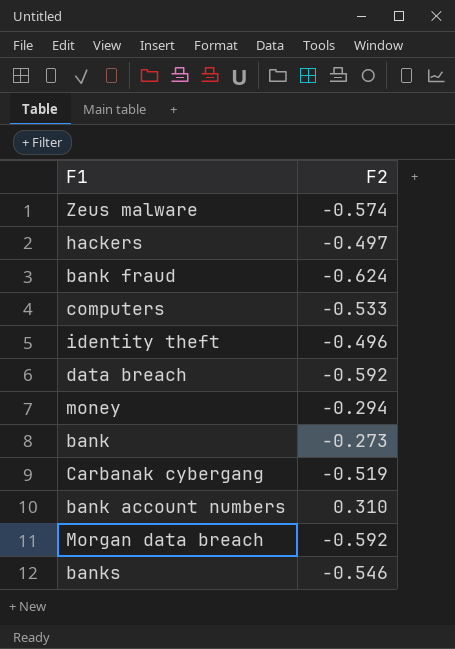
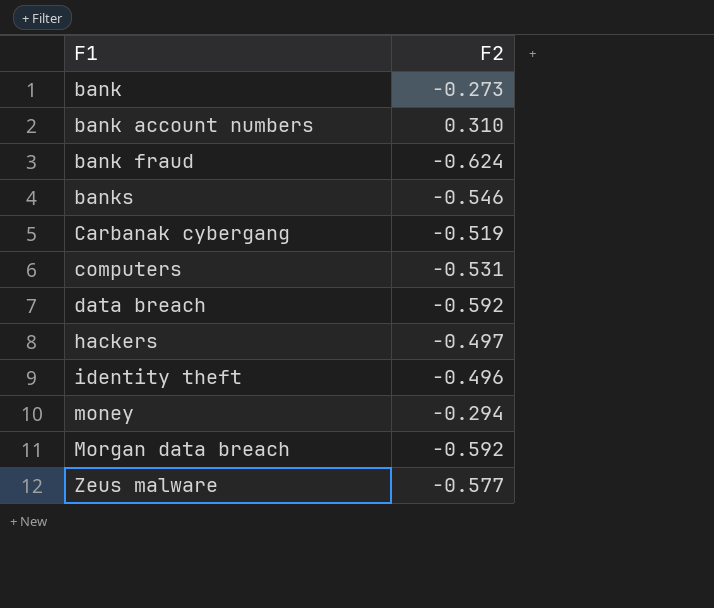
row order: none -> F1 ascending
computers | F2: -0.533 -> -0.531
Zeus malware | F2: -0.574 -> -0.577

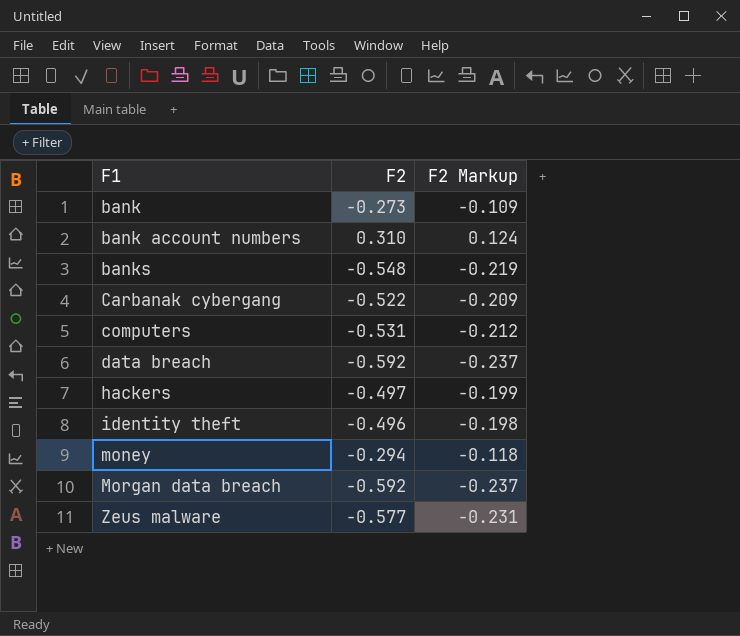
column F2 Markup | formula: none -> [F2] * 0.4
row bank fraud: -0.624 -> none
banks | F2: -0.546 -> -0.548
Carbanak cybergang | F2: -0.519 -> -0.522

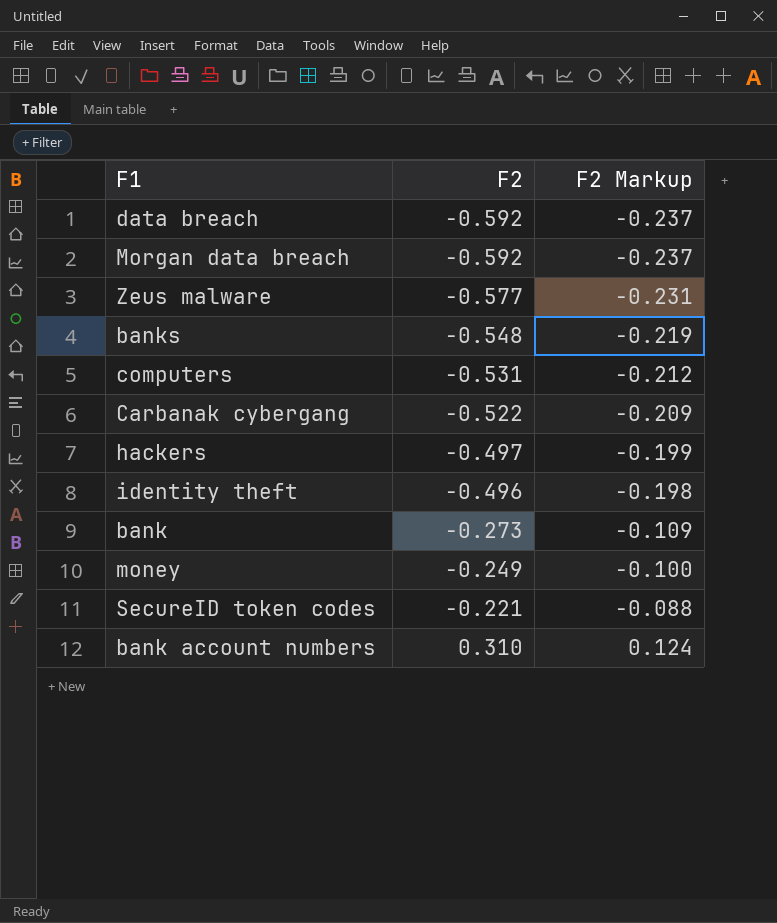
row order: F1 ascending -> F2 ascending
money | F2: -0.294 -> -0.249
money | F2 Markup: -0.118 -> -0.100
row SecureID token codes: none -> -0.221 | -0.088

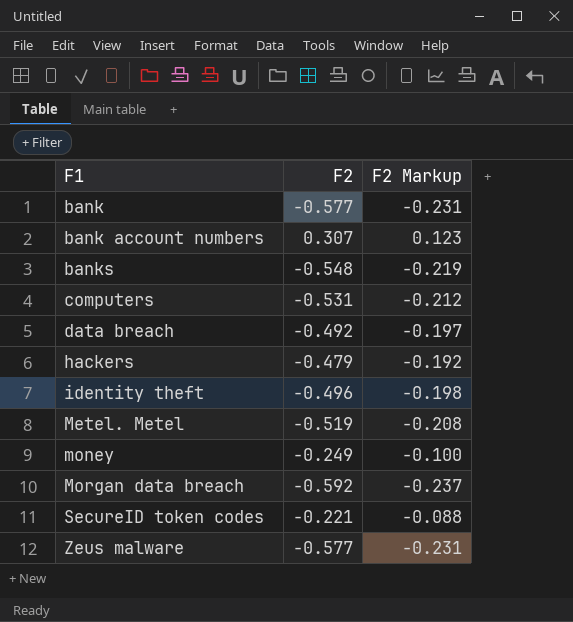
row order: F2 ascending -> F1 ascending
row Carbanak cybergang: -0.522 | -0.209 -> none
bank | F2: -0.273 -> -0.577
bank | F2 Markup: -0.109 -> -0.231
bank account numbers | F2: 0.310 -> 0.307
bank account numbers | F2 Markup: 0.124 -> 0.123
data breach | F2: -0.592 -> -0.492
data breach | F2 Markup: -0.237 -> -0.197
hackers | F2: -0.497 -> -0.479
hackers | F2 Markup: -0.199 -> -0.192
row Metel. Metel: none -> -0.519 | -0.208

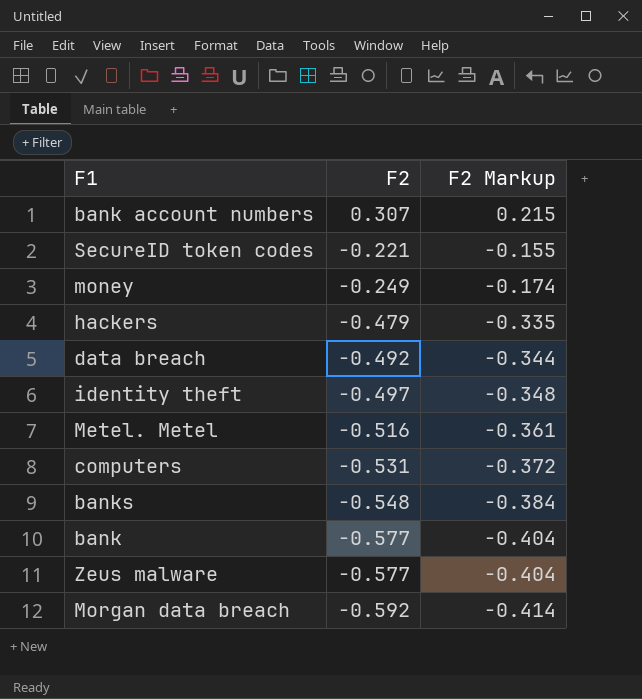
row order: F1 ascending -> F2 descending
column F2 Markup | formula: [F2] * 0.4 -> [F2] * 0.7
identity theft | F2: -0.496 -> -0.497
Metel. Metel | F2: -0.519 -> -0.516

